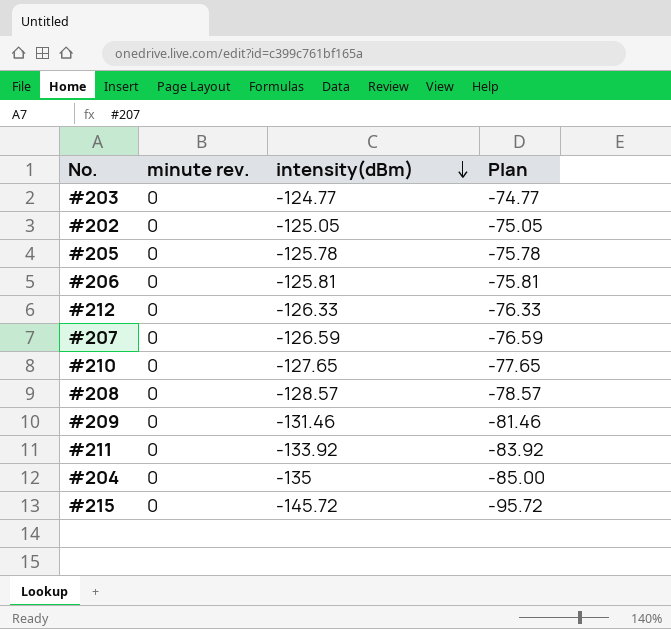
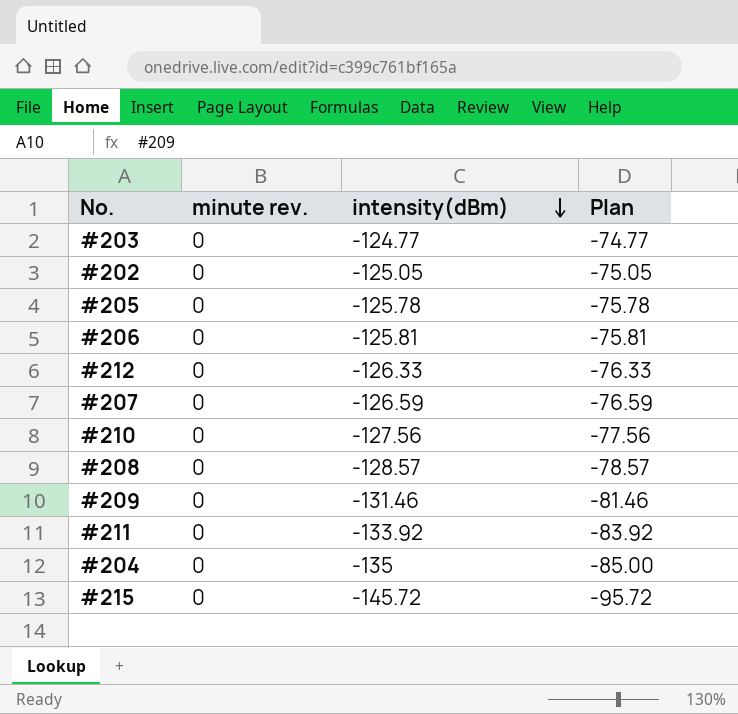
#210 | intensity(dBm): -127.65 -> -127.56
#210 | Plan: -77.65 -> -77.56

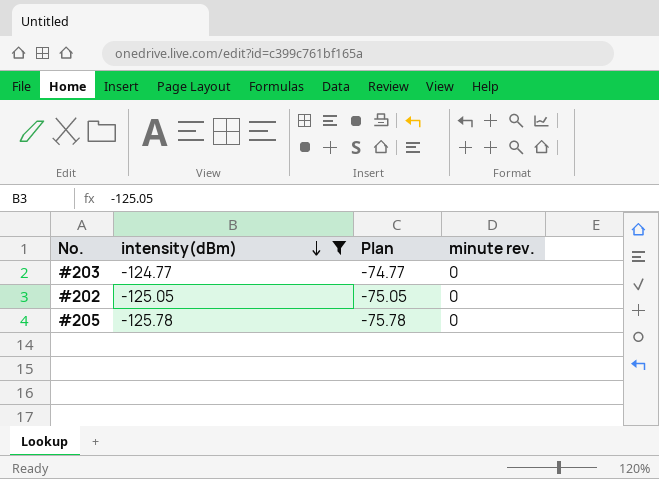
filter: none -> intensity(dBm) >= -125.78
column minute rev. | position: 2 -> 4

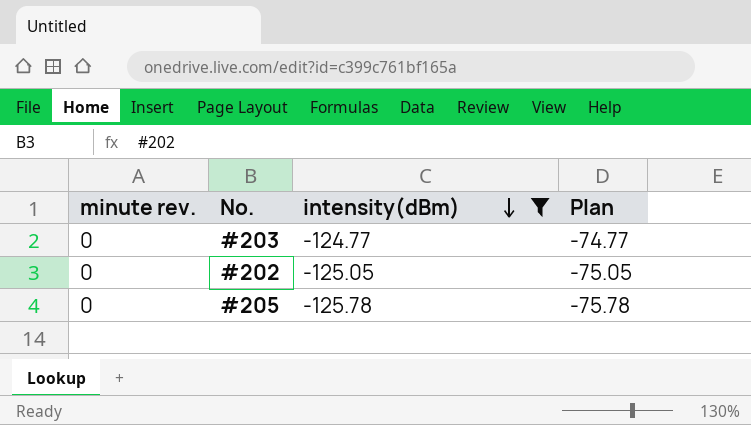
column minute rev. | position: 4 -> 1

